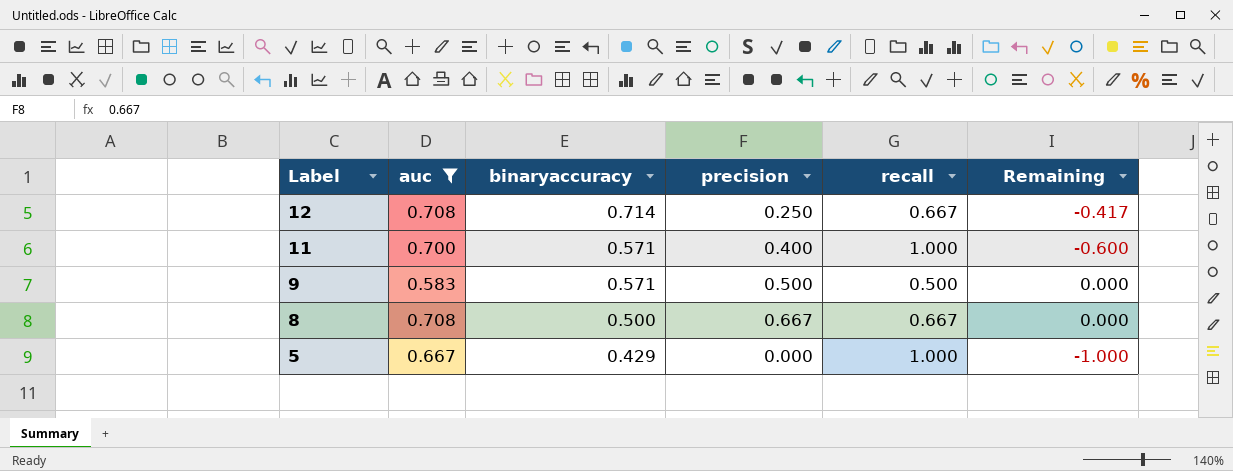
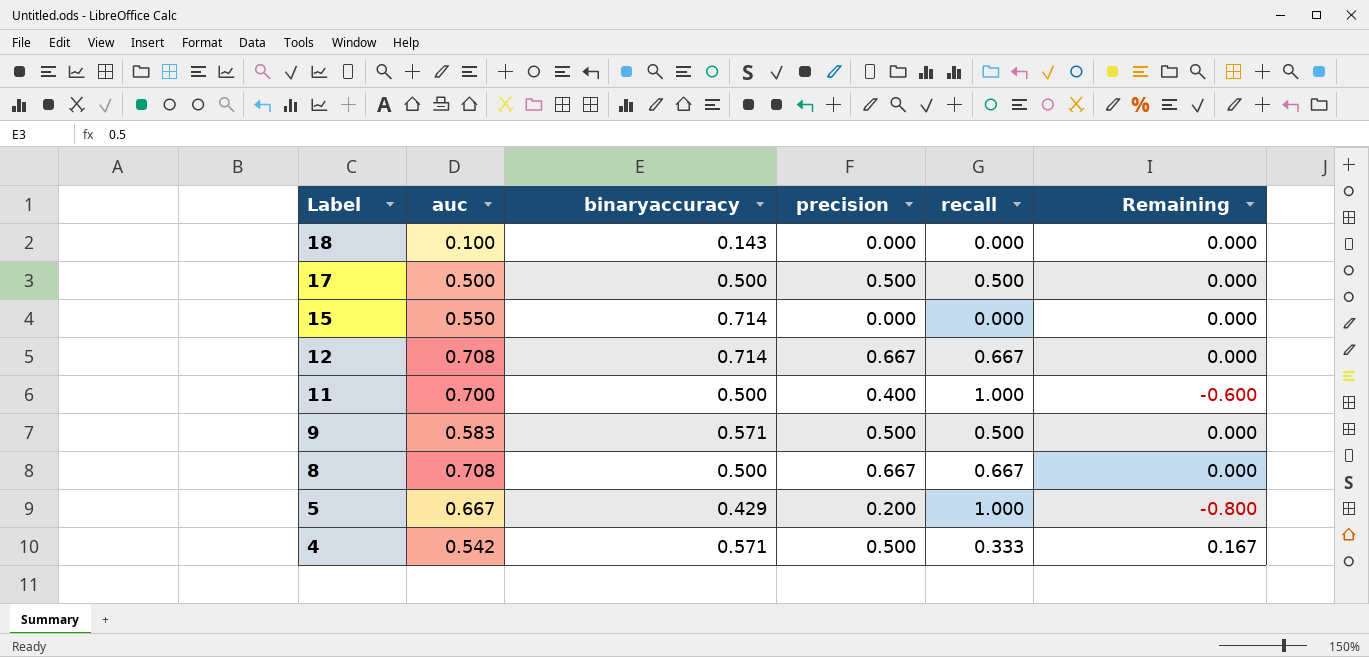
filter: auc >= 0.583 -> none
12 | precision: 0.250 -> 0.667
12 | Remaining: -0.417 -> 0.000
11 | binaryaccuracy: 0.571 -> 0.500
5 | precision: 0.000 -> 0.200
5 | Remaining: -1.000 -> -0.800

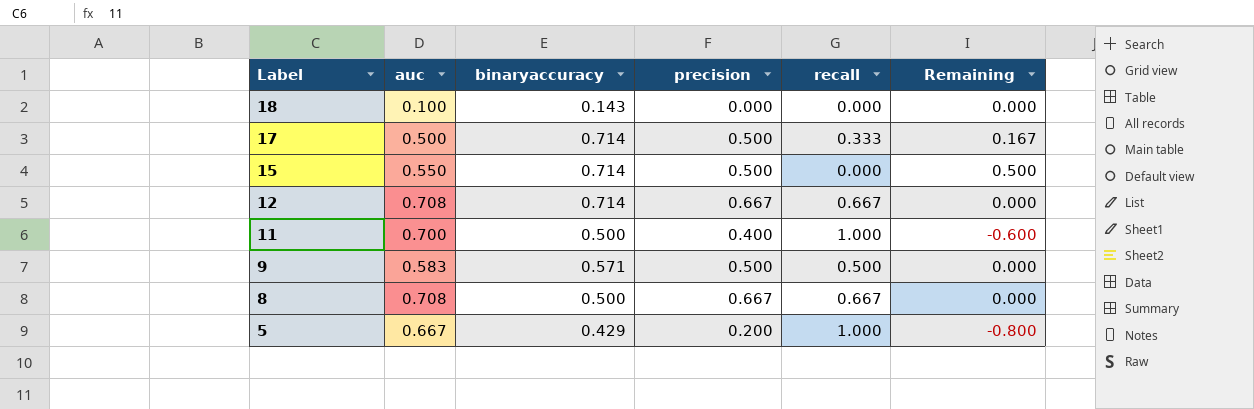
row 4: 0.542 | 0.571 | 0.500 | 0.333 | 0.167 -> none
17 | binaryaccuracy: 0.500 -> 0.714
17 | recall: 0.500 -> 0.333
17 | Remaining: 0.000 -> 0.167
15 | precision: 0.000 -> 0.500
15 | Remaining: 0.000 -> 0.500

